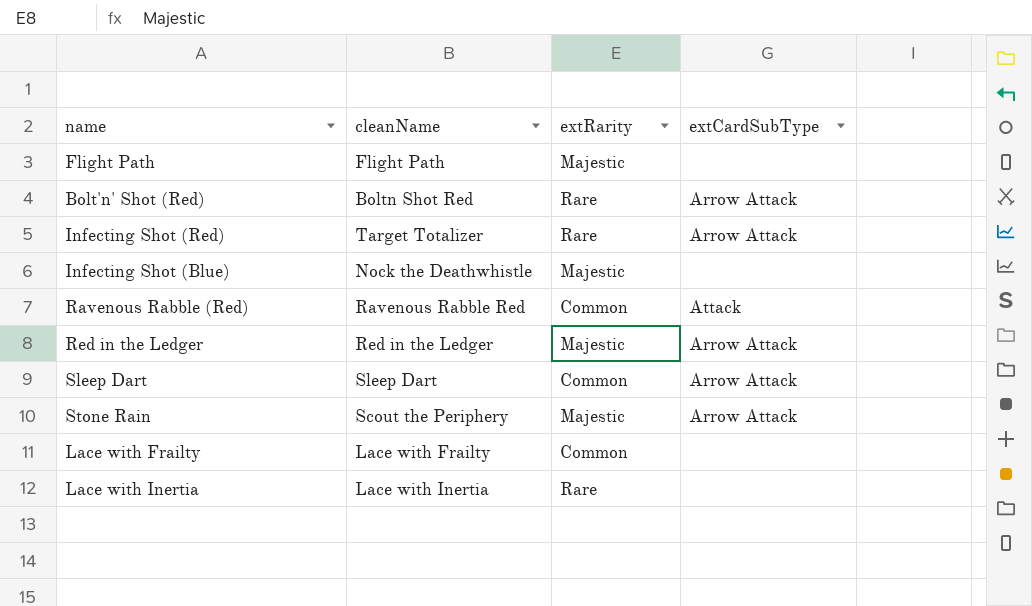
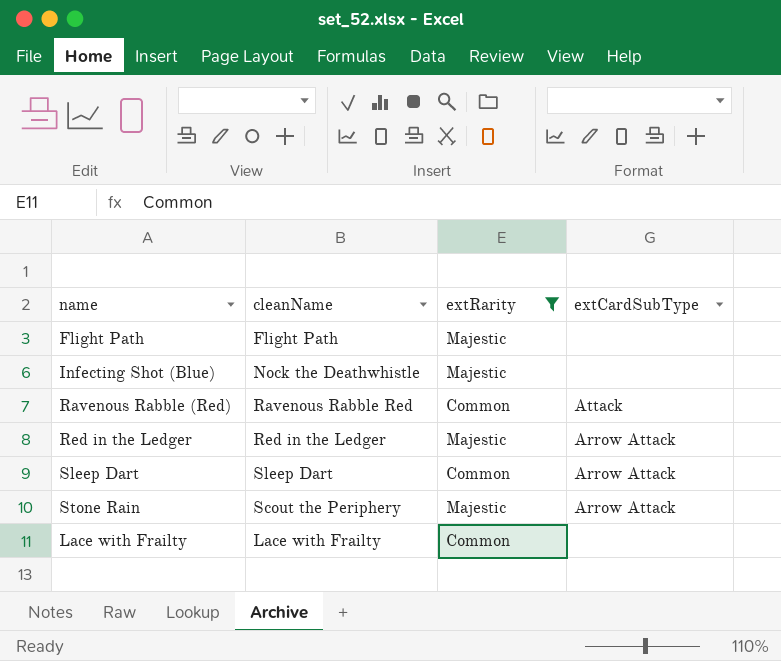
filter: none -> extRarity != Rare

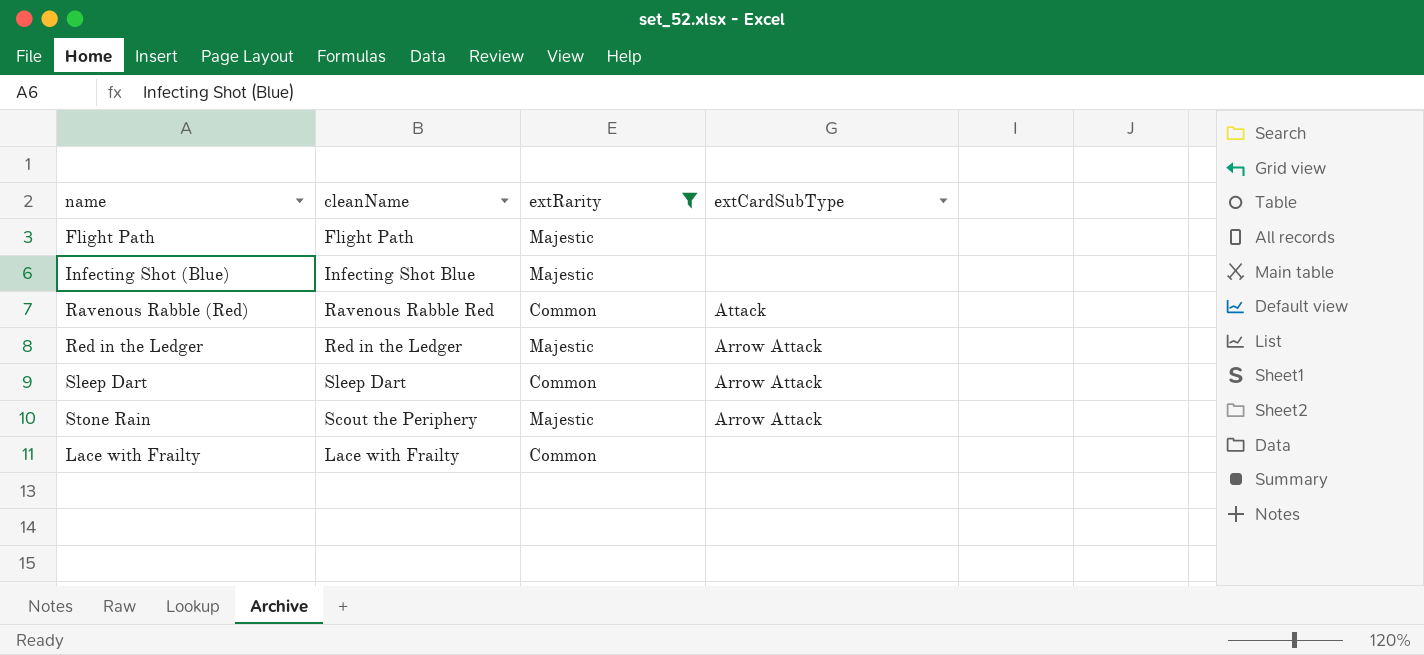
Infecting Shot (Blue) | cleanName: Nock the Deathwhistle -> Infecting Shot Blue

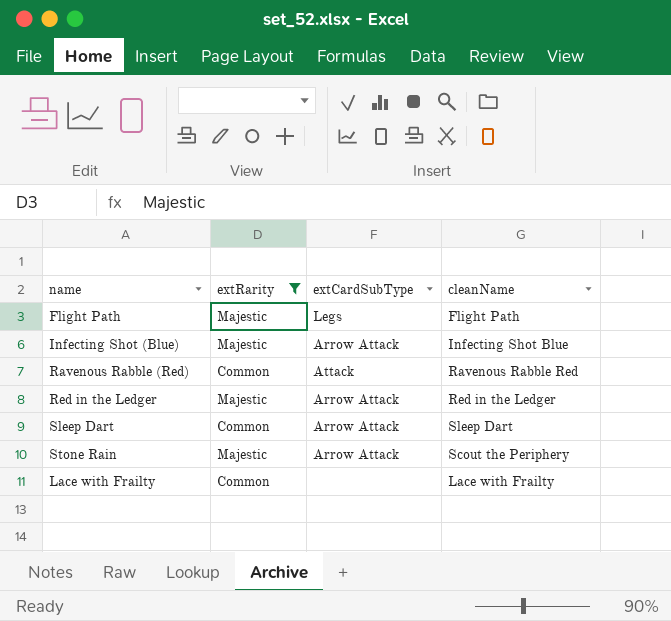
column cleanName | position: 2 -> 4
Flight Path | extCardSubType: none -> Legs
Infecting Shot (Blue) | extCardSubType: none -> Arrow Attack

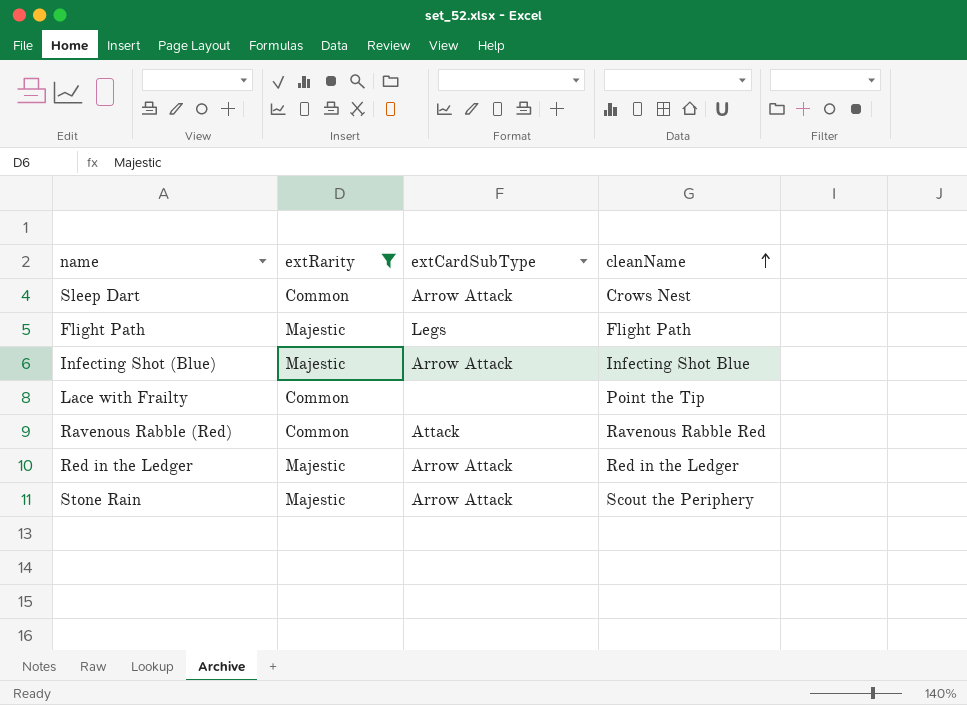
row order: none -> cleanName ascending
Sleep Dart | cleanName: Sleep Dart -> Crows Nest
Lace with Frailty | cleanName: Lace with Frailty -> Point the Tip

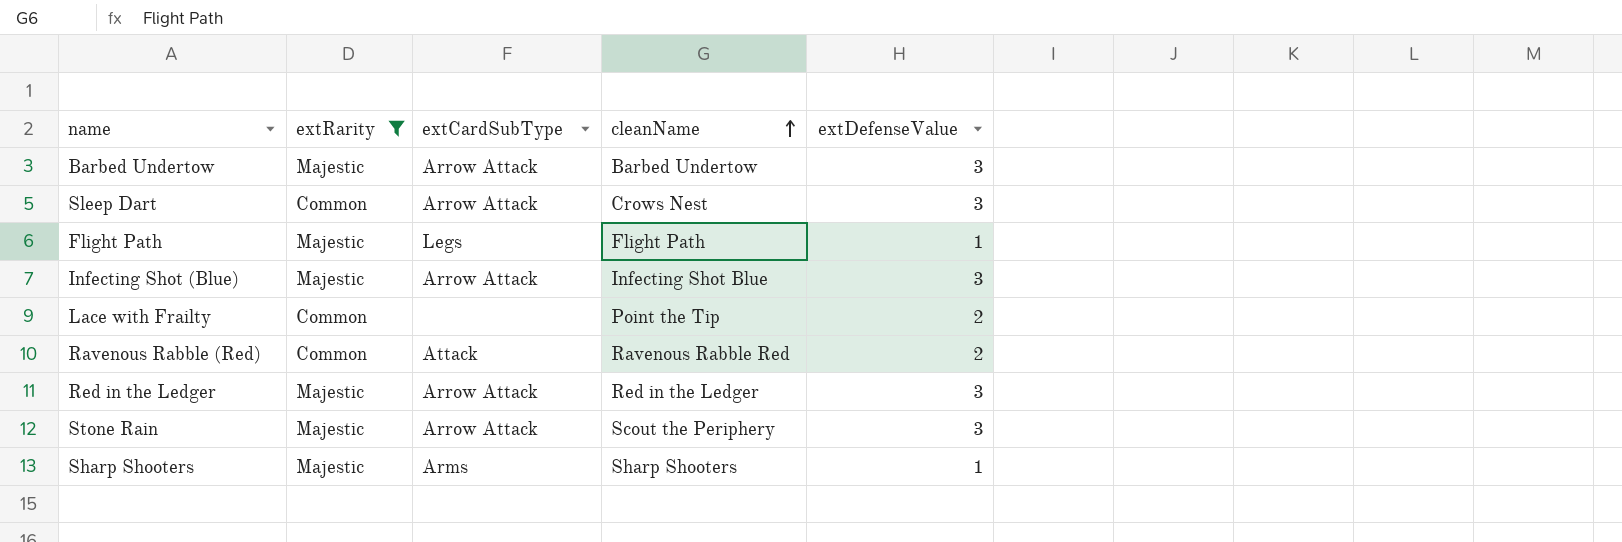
column extDefenseValue | position: none -> 5
row Barbed Undertow: none -> Majestic | Arrow Attack | Barbed Undertow | 3
row Sharp Shooters: none -> Majestic | Arms | Sharp Shooters | 1

